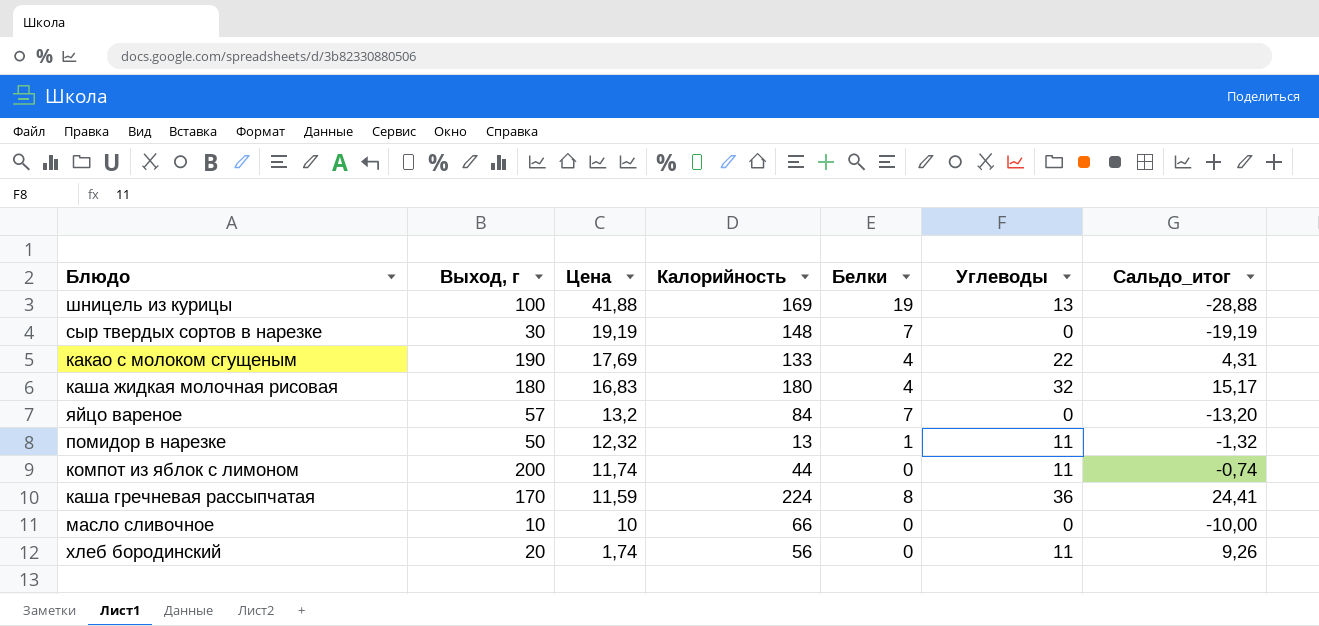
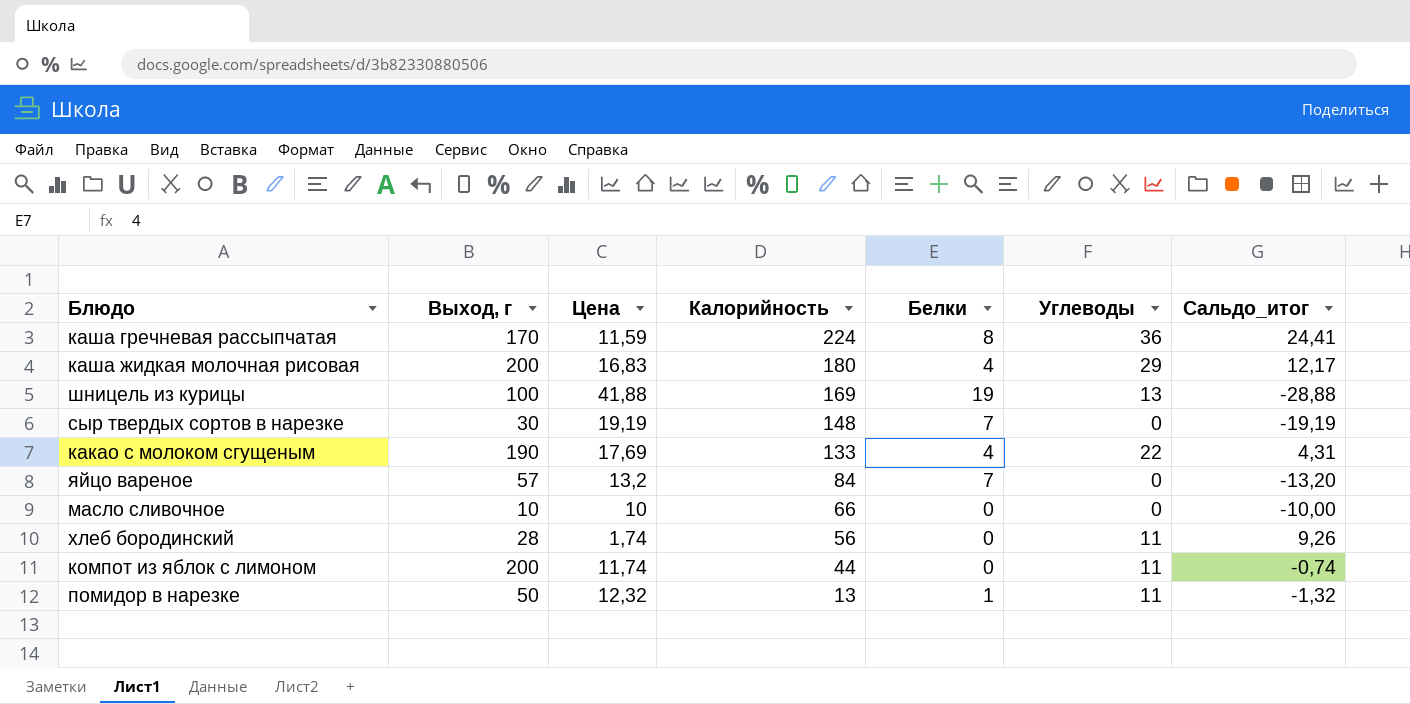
row order: Цена descending -> Калорийность descending
каша жидкая молочная рисовая | Выход, г: 180 -> 200
каша жидкая молочная рисовая | Углеводы: 32 -> 29
каша жидкая молочная рисовая | Сальдо_итог: 15,17 -> 12,17
хлеб бородинский | Выход, г: 20 -> 28

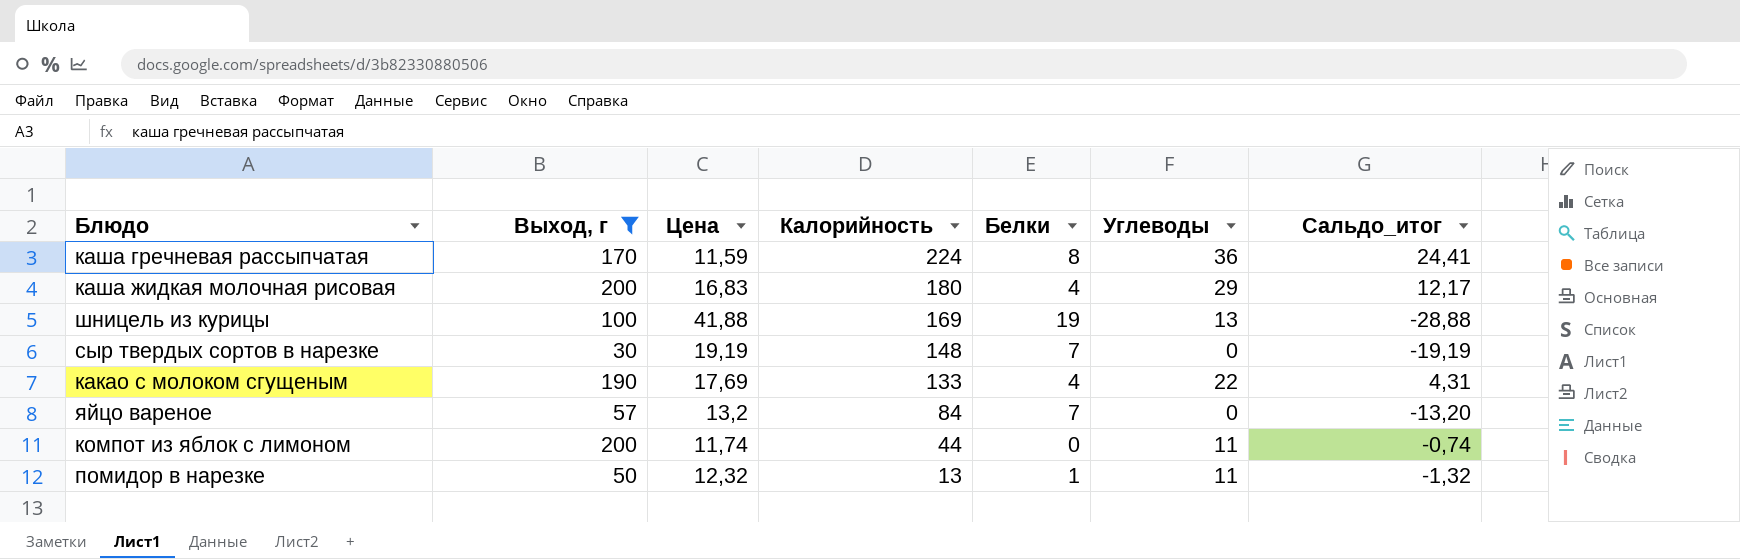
filter: none -> Выход, г >= 30

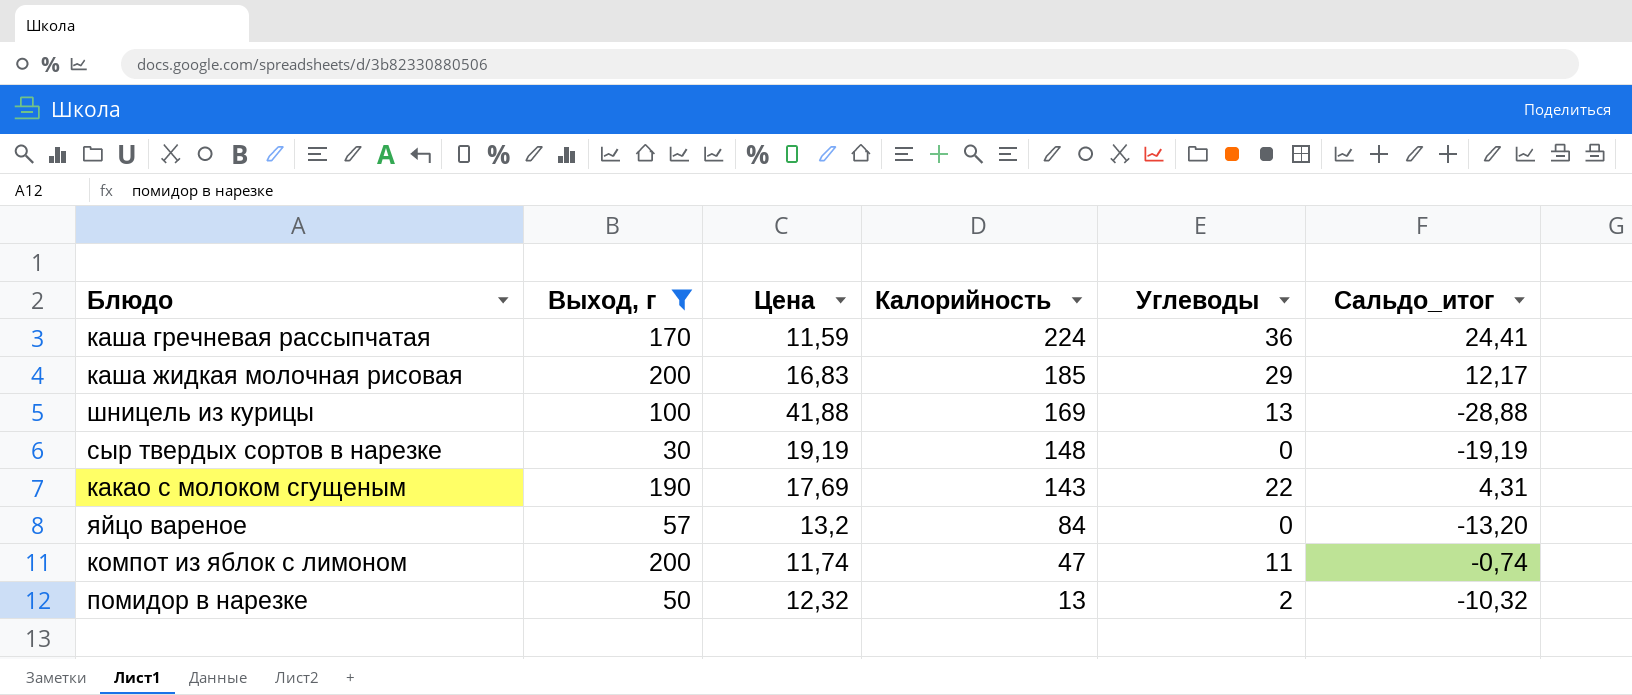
column Белки | position: 5 -> none
каша жидкая молочная рисовая | Калорийность: 180 -> 185
какао с молоком сгущеным | Калорийность: 133 -> 143
компот из яблок с лимоном | Калорийность: 44 -> 47
помидор в нарезке | Углеводы: 11 -> 2
помидор в нарезке | Сальдо_итог: -1,32 -> -10,32

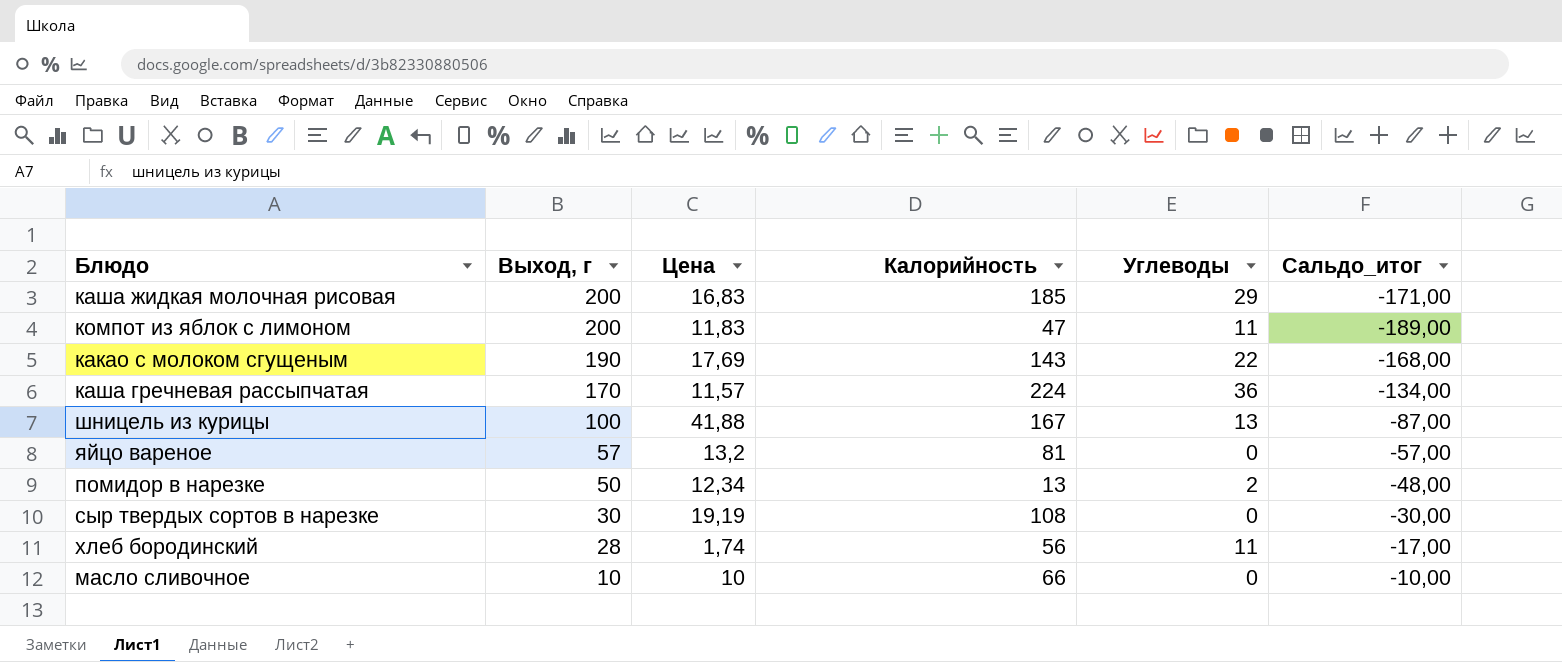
filter: Выход, г >= 30 -> none
row order: Калорийность descending -> Выход, г descending
column Сальдо_итог | formula: [Углеводы] - [Цена] -> [Углеводы] - [Выход, г]
компот из яблок с лимоном | Цена: 11,74 -> 11,83
каша гречневая рассыпчатая | Цена: 11,59 -> 11,57
шницель из курицы | Калорийность: 169 -> 167
яйцо вареное | Калорийность: 84 -> 81
помидор в нарезке | Цена: 12,32 -> 12,34
сыр твердых сортов в нарезке | Калорийность: 148 -> 108

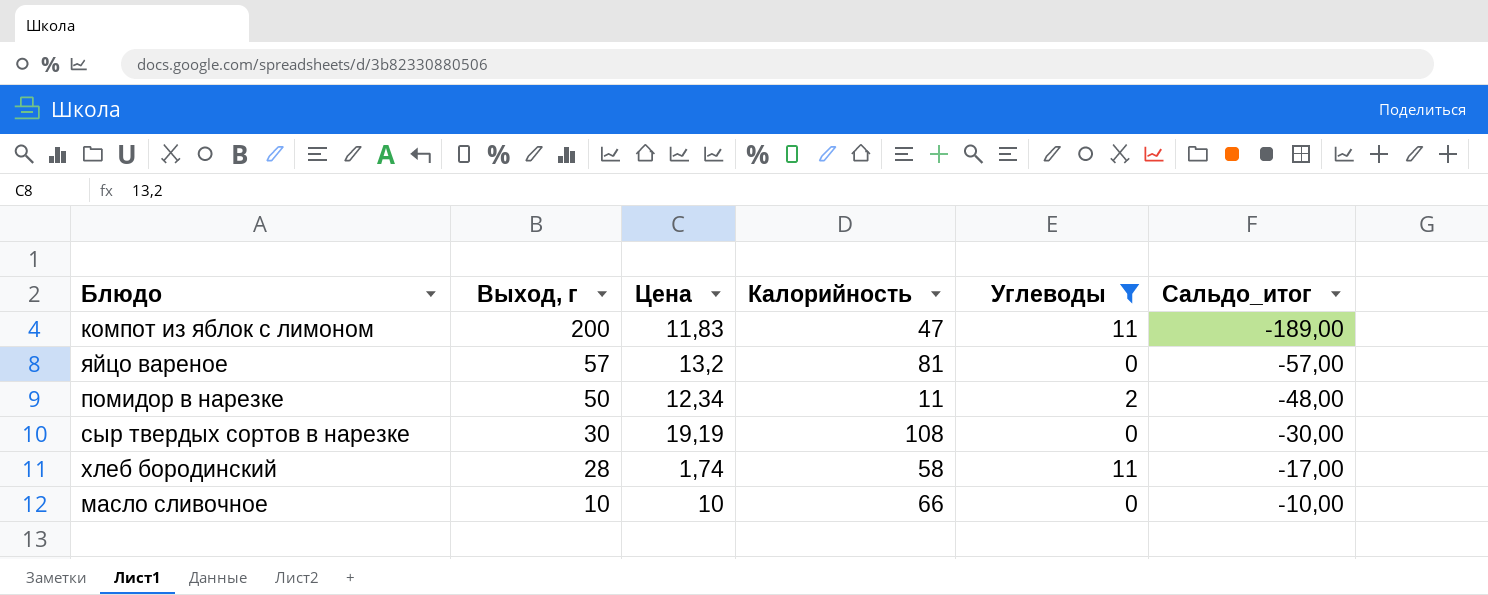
filter: none -> Углеводы <= 11
помидор в нарезке | Калорийность: 13 -> 11
хлеб бородинский | Калорийность: 56 -> 58

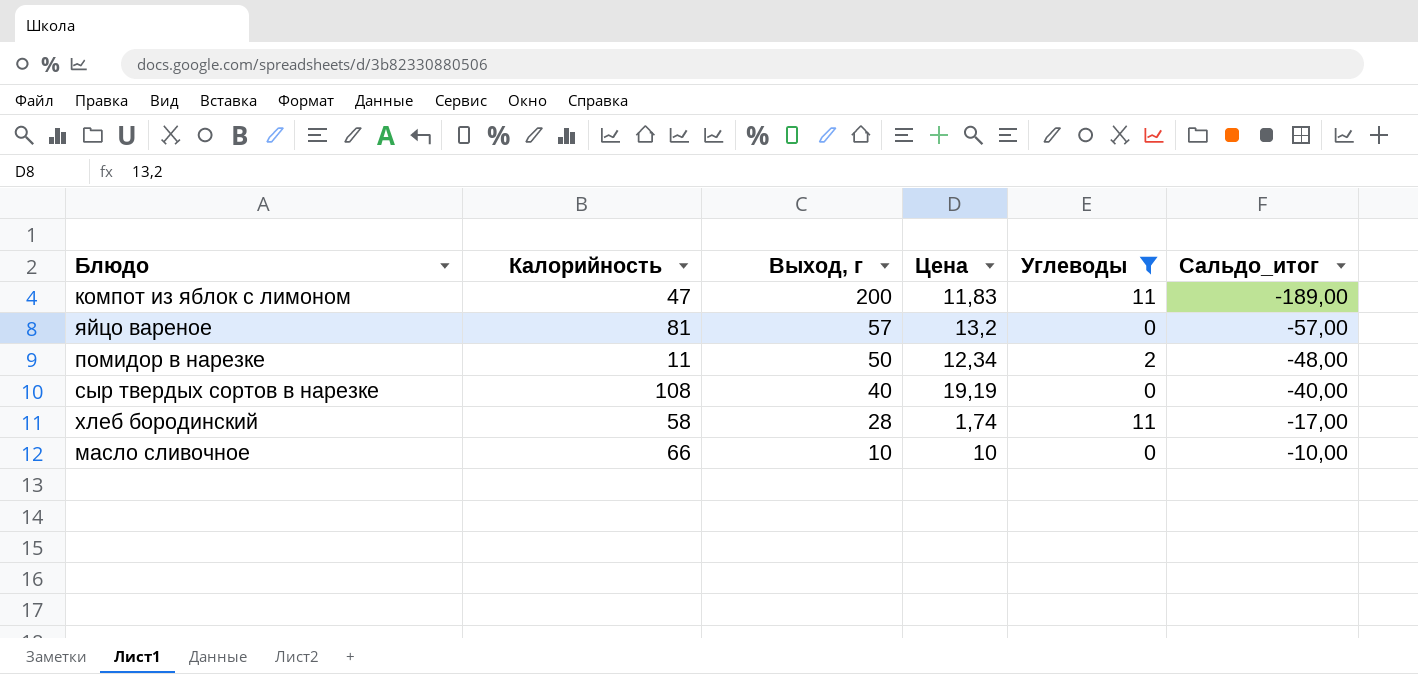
column Калорийность | position: 4 -> 2
сыр твердых сортов в нарезке | Выход, г: 30 -> 40
сыр твердых сортов в нарезке | Сальдо_итог: -30,00 -> -40,00

